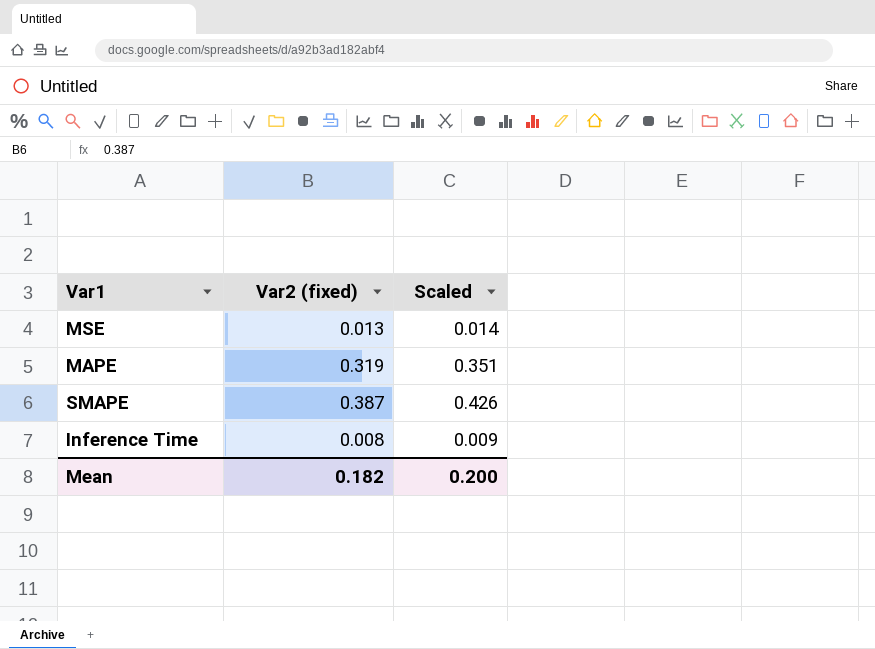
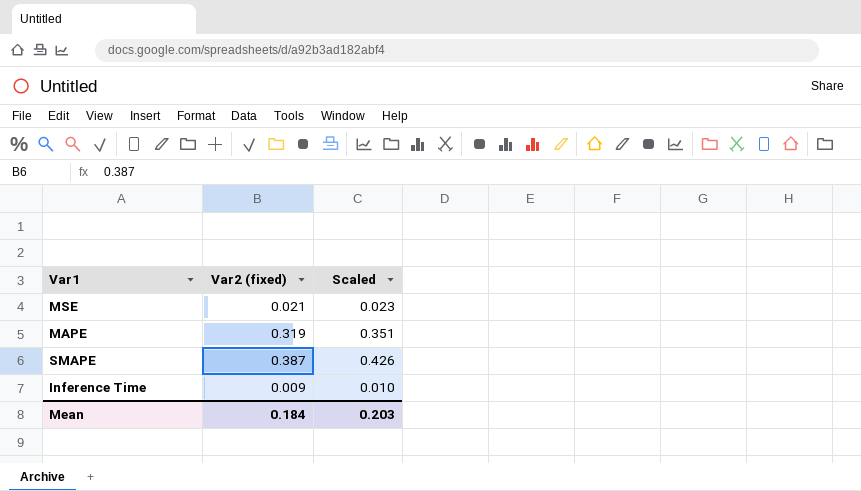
MSE | Var2 (fixed): 0.013 -> 0.021
MSE | Scaled: 0.014 -> 0.023
Inference Time | Var2 (fixed): 0.008 -> 0.009
Inference Time | Scaled: 0.009 -> 0.010
Mean | Var2 (fixed): 0.182 -> 0.184
Mean | Scaled: 0.200 -> 0.203

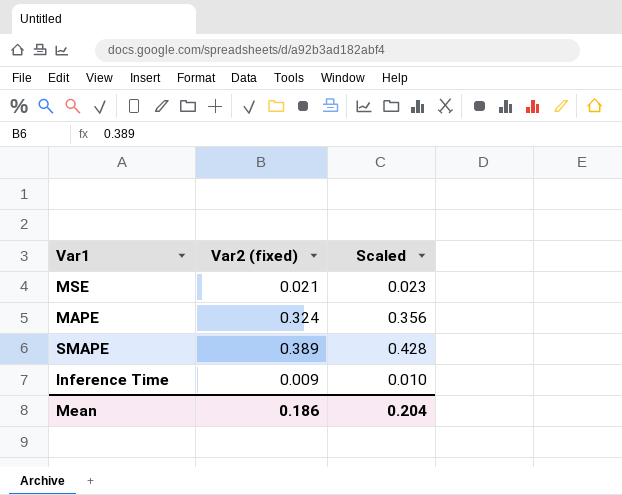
MAPE | Var2 (fixed): 0.319 -> 0.324
MAPE | Scaled: 0.351 -> 0.356
SMAPE | Var2 (fixed): 0.387 -> 0.389
SMAPE | Scaled: 0.426 -> 0.428
Mean | Var2 (fixed): 0.184 -> 0.186
Mean | Scaled: 0.203 -> 0.204

